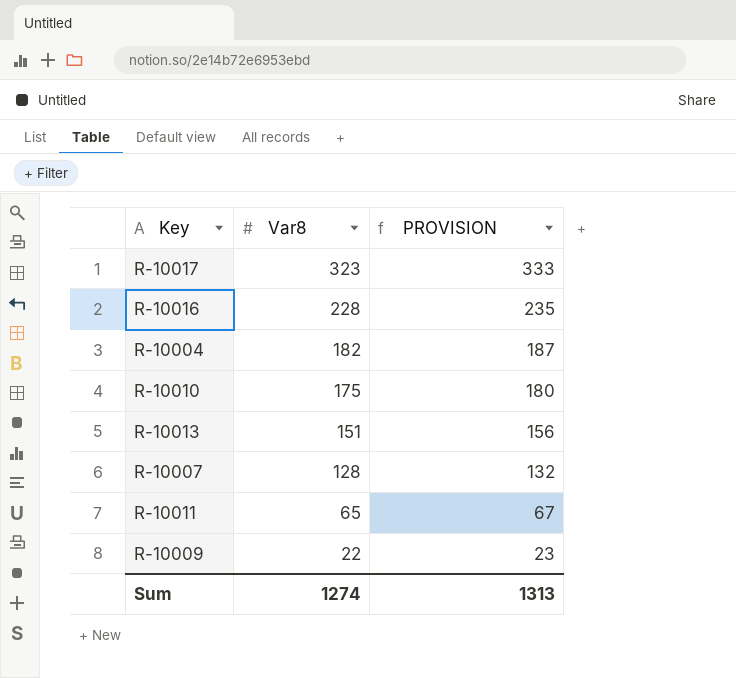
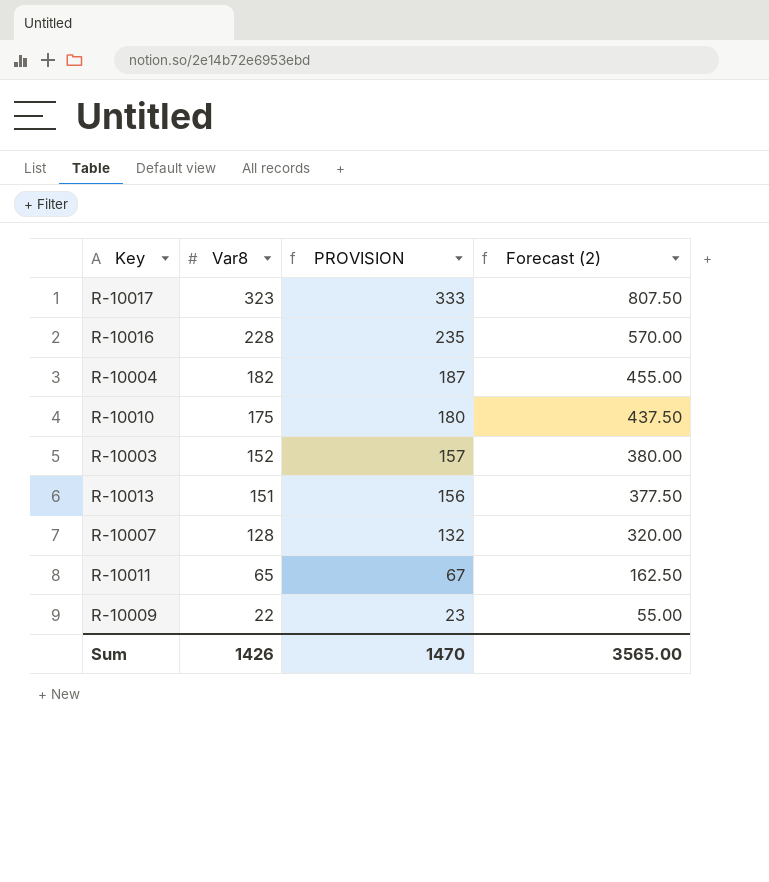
column Forecast (2) | formula: none -> [Var8] * 2.5
row R-10003: none -> 152 | 157 | 380.00
Sum | Var8: 1274 -> 1426
Sum | PROVISION: 1313 -> 1470

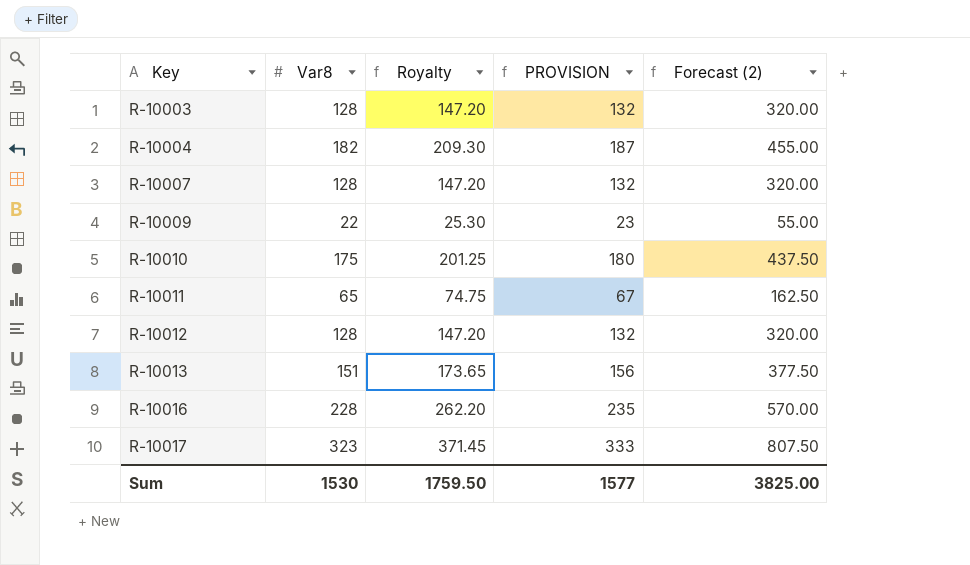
row order: Var8 descending -> Key ascending
column Royalty | formula: none -> [Var8] * 1.15
R-10003 | Var8: 152 -> 128
R-10003 | PROVISION: 157 -> 132
R-10003 | Forecast (2): 380.00 -> 320.00
row R-10012: none -> 128 | 147.20 | 132 | 320.00
Sum | Var8: 1426 -> 1530
Sum | PROVISION: 1470 -> 1577
Sum | Forecast (2): 3565.00 -> 3825.00

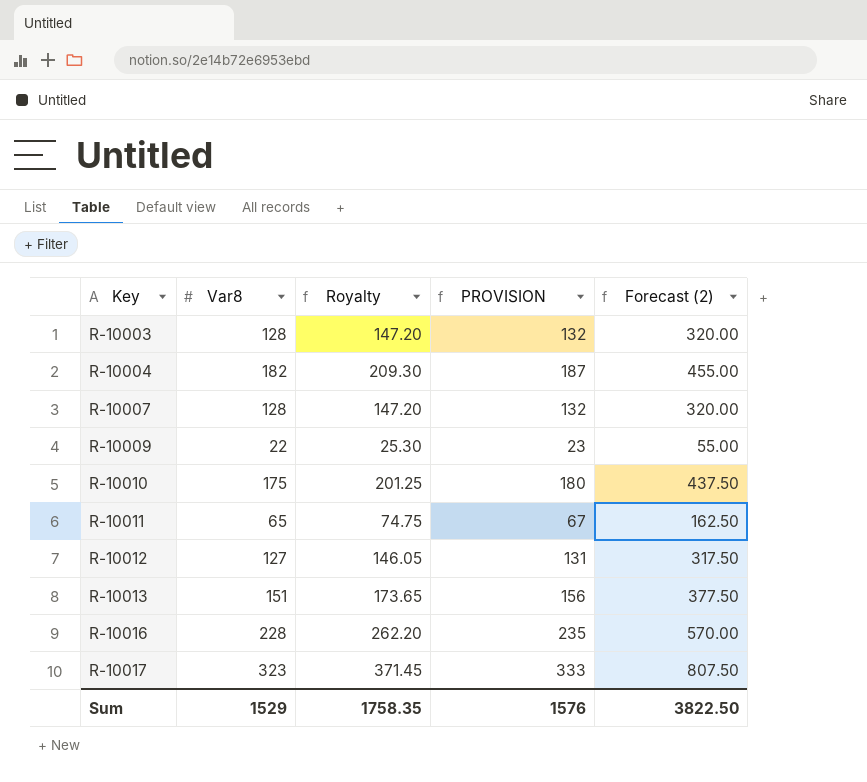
R-10012 | Var8: 128 -> 127
R-10012 | Royalty: 147.20 -> 146.05
R-10012 | PROVISION: 132 -> 131
R-10012 | Forecast (2): 320.00 -> 317.50
Sum | Var8: 1530 -> 1529
Sum | Royalty: 1759.50 -> 1758.35
Sum | PROVISION: 1577 -> 1576
Sum | Forecast (2): 3825.00 -> 3822.50

